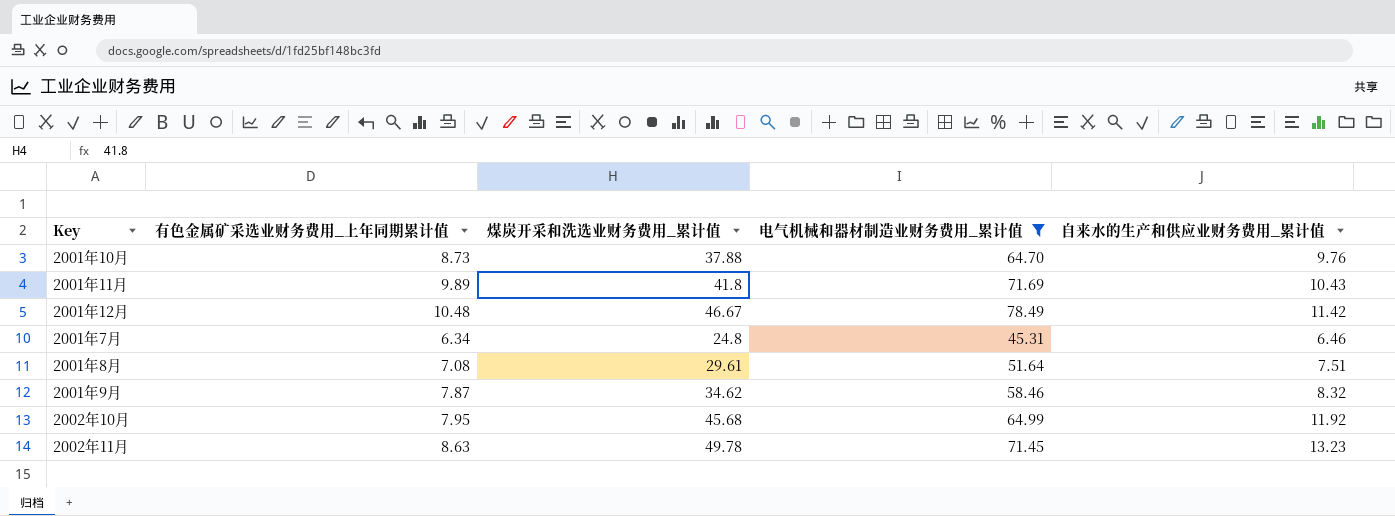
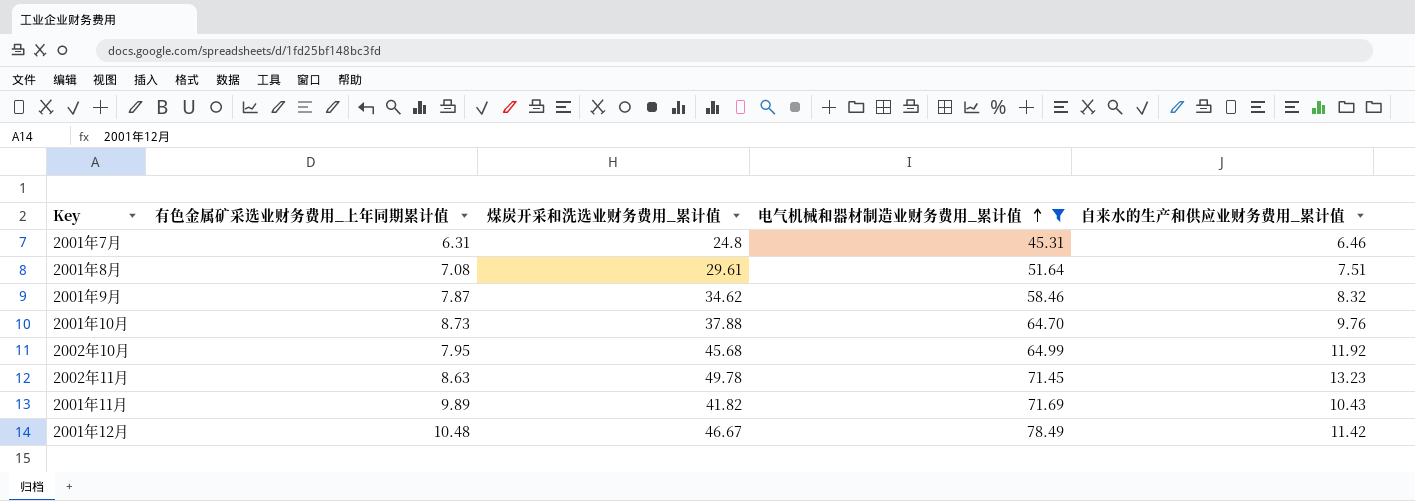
row order: none -> 电气机械和器材制造业财务费用_累计值 ascending
2001年7月 | 有色金属矿采选业财务费用_上年同期累计值: 6.34 -> 6.31
2001年11月 | 煤炭开采和洗选业财务费用_累计值: 41.8 -> 41.82

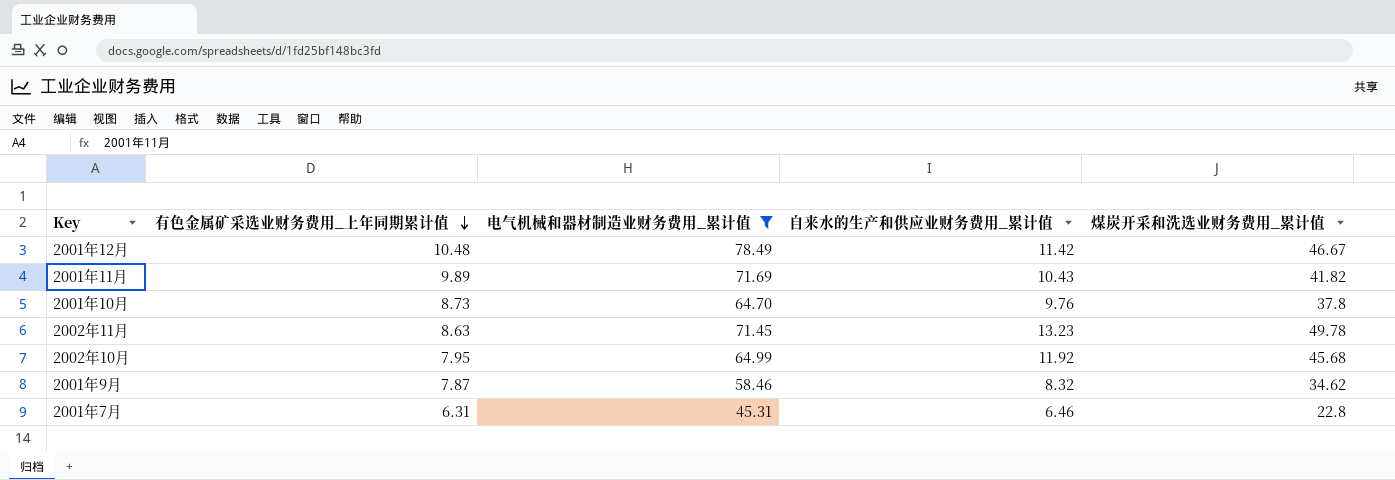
row order: 电气机械和器材制造业财务费用_累计值 ascending -> 有色金属矿采选业财务费用_上年同期累计值 descending
column 煤炭开采和洗选业财务费用_累计值 | position: 3 -> 5
row 2001年8月: 7.08 | 29.61 | 51.64 | 7.51 -> none
2001年10月 | 煤炭开采和洗选业财务费用_累计值: 37.88 -> 37.8
2001年7月 | 煤炭开采和洗选业财务费用_累计值: 24.8 -> 22.8

